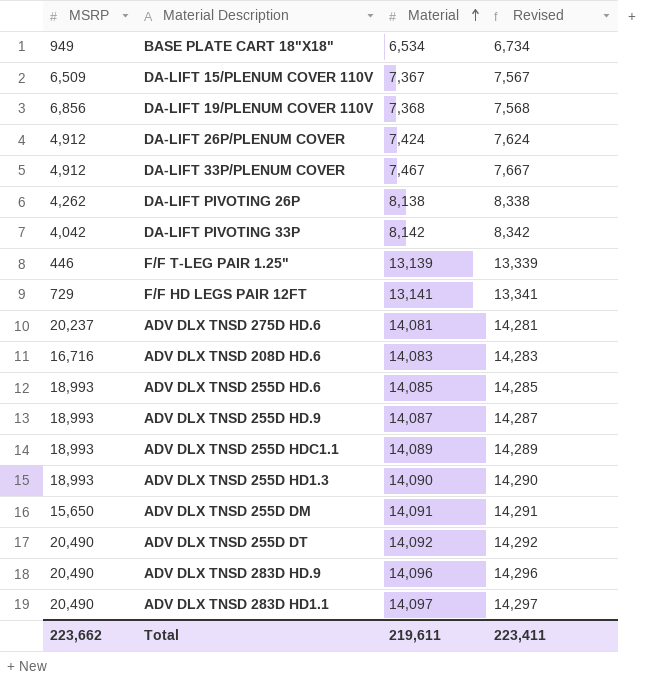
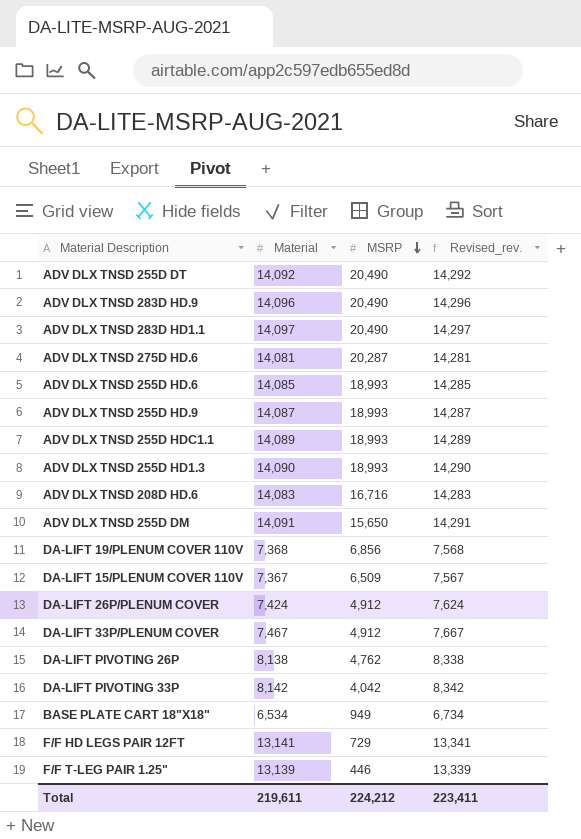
row order: Material ascending -> MSRP descending
column MSRP | position: 1 -> 3
column name: Revised -> Revised_rev.
ADV DLX TNSD 275D HD.6 | MSRP: 20,237 -> 20,287
DA-LIFT PIVOTING 26P | MSRP: 4,262 -> 4,762
Total | MSRP: 223,662 -> 224,212

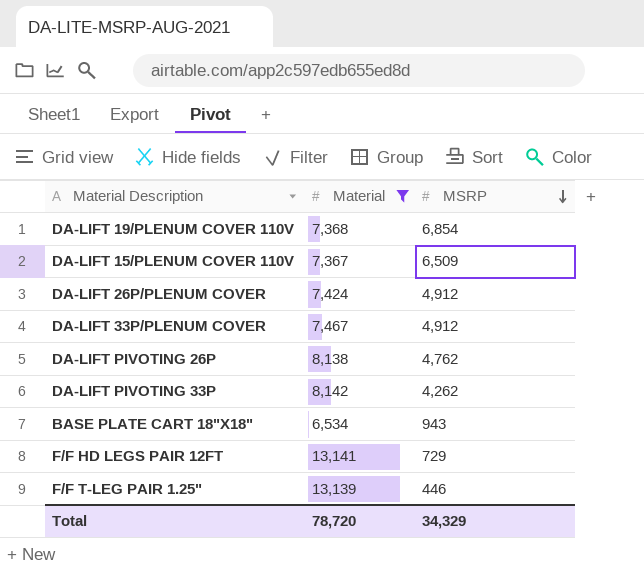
filter: none -> Material <= 13,141
column Revised_rev. | formula: [Material] + 200 -> none
DA-LIFT 19/PLENUM COVER 110V | MSRP: 6,856 -> 6,854
DA-LIFT PIVOTING 33P | MSRP: 4,042 -> 4,262
BASE PLATE CART 18"X18" | MSRP: 949 -> 943
Total | Material: 219,611 -> 78,720
Total | MSRP: 224,212 -> 34,329

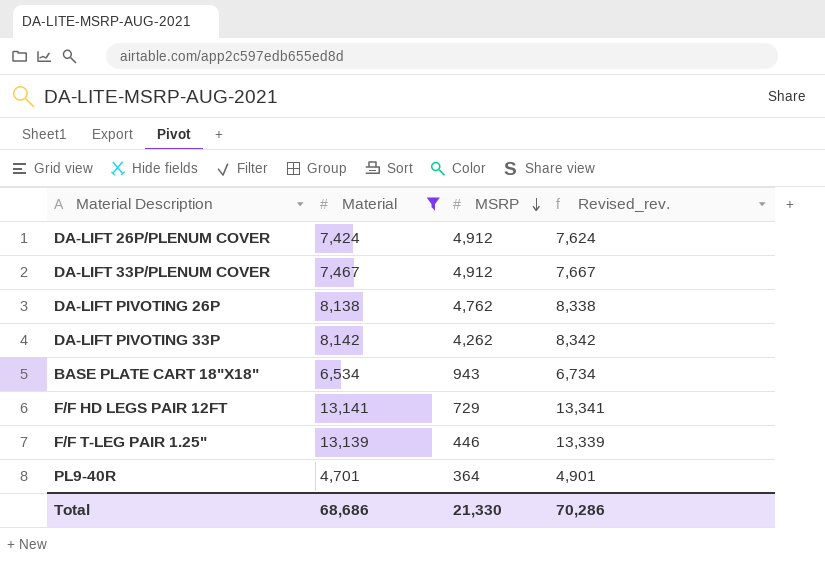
column Revised_rev. | formula: none -> [Material] + 200
row DA-LIFT 19/PLENUM COVER 110V: 7,368 | 6,854 -> none
row DA-LIFT 15/PLENUM COVER 110V: 7,367 | 6,509 -> none
row PL9-40R: none -> 4,701 | 364 | 4,901
Total | Material: 78,720 -> 68,686
Total | MSRP: 34,329 -> 21,330

